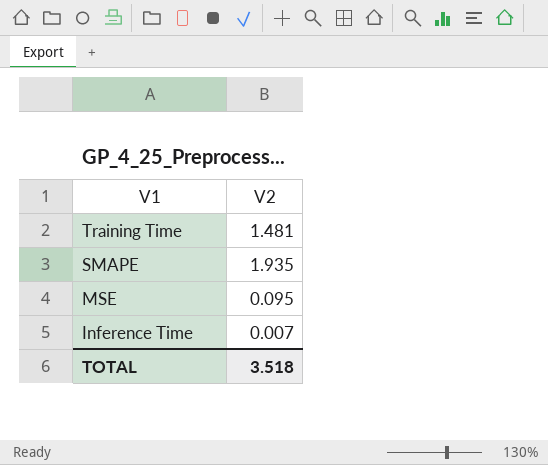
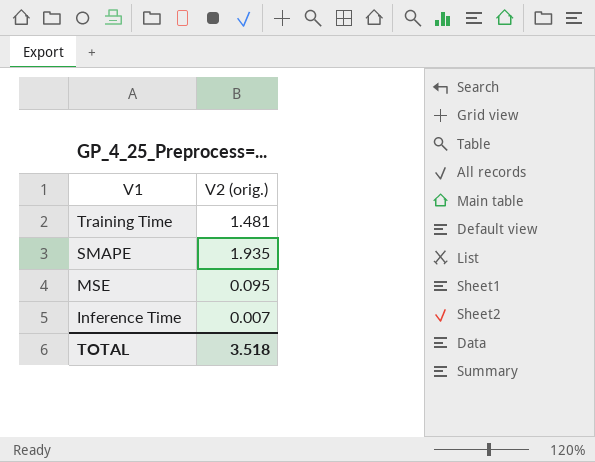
column name: V2 -> V2 (orig.)

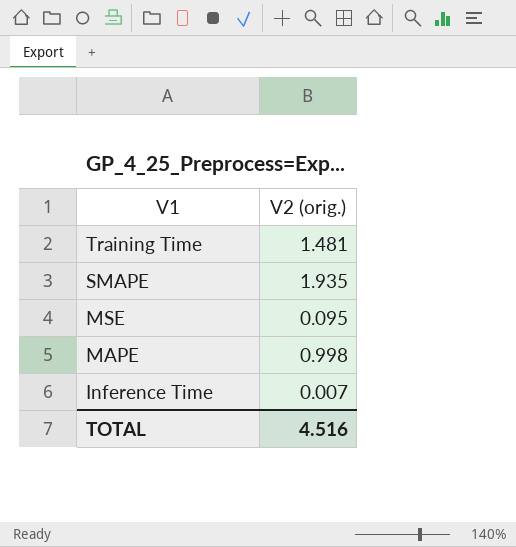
row MAPE: none -> 0.998
TOTAL | V2 (orig.): 3.518 -> 4.516

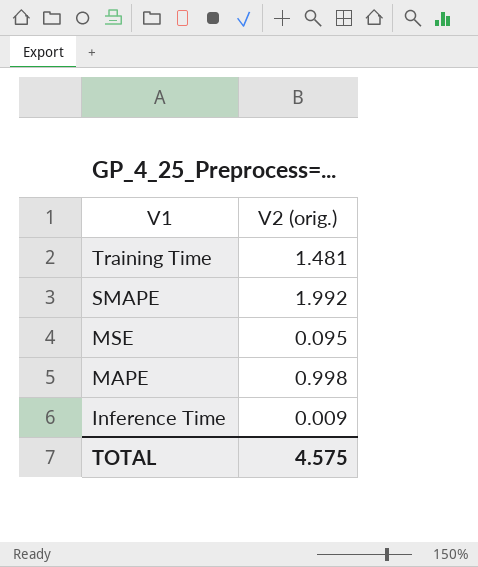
SMAPE | V2 (orig.): 1.935 -> 1.992
Inference Time | V2 (orig.): 0.007 -> 0.009
TOTAL | V2 (orig.): 4.516 -> 4.575

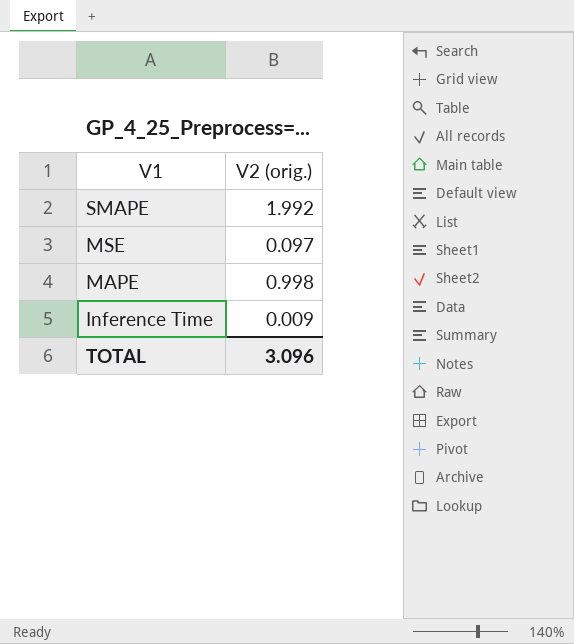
row Training Time: 1.481 -> none
MSE | V2 (orig.): 0.095 -> 0.097
TOTAL | V2 (orig.): 4.575 -> 3.096

